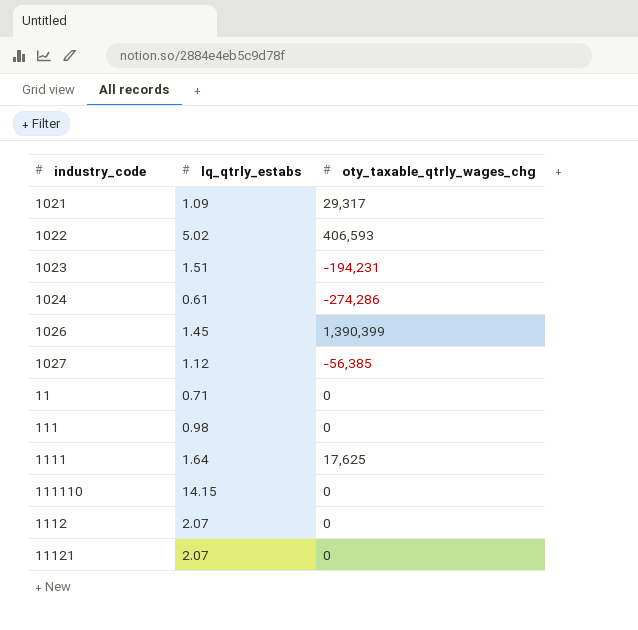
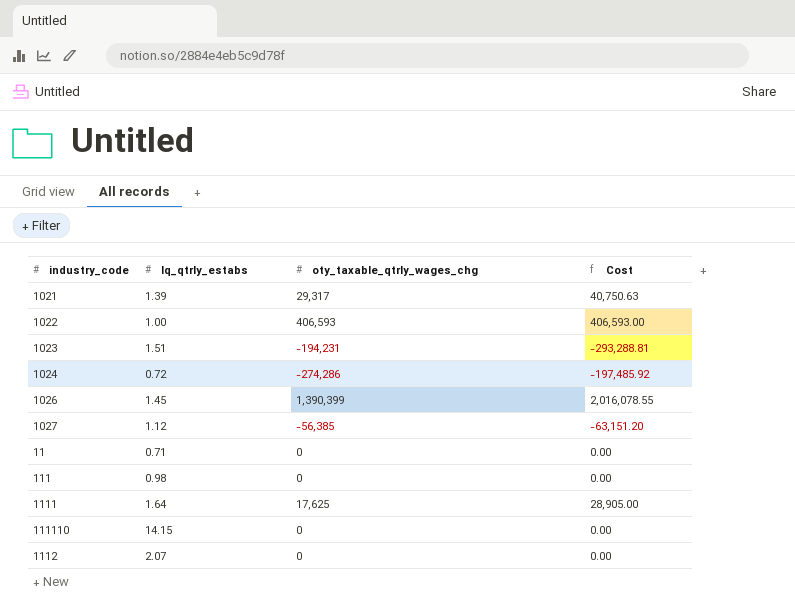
column Cost | formula: none -> [lq_qtrly_estabs] * [oty_taxable_qtrly_wages_chg]
row 11121: 2.07 | 0 -> none
1021 | lq_qtrly_estabs: 1.09 -> 1.39
1022 | lq_qtrly_estabs: 5.02 -> 1.00
1024 | lq_qtrly_estabs: 0.61 -> 0.72

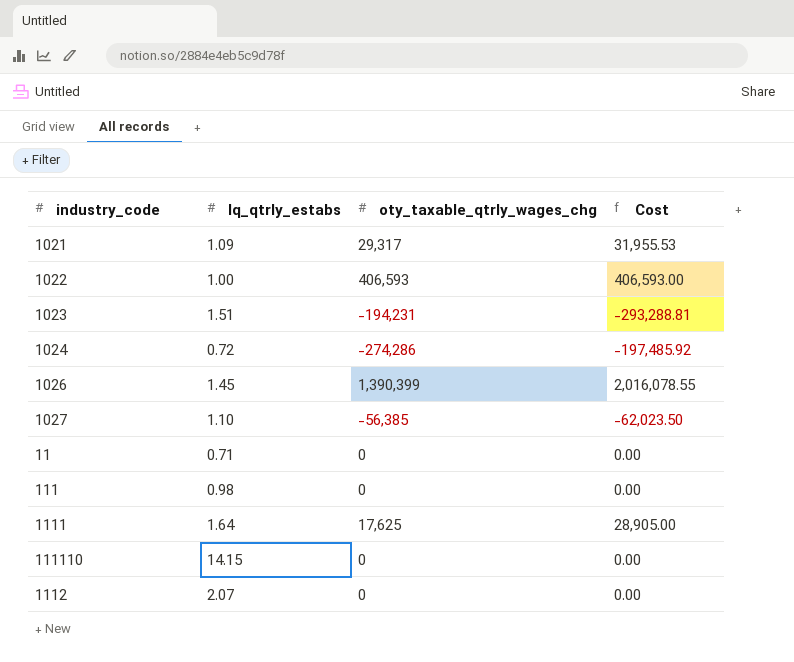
1021 | lq_qtrly_estabs: 1.39 -> 1.09
1021 | Cost: 40,750.63 -> 31,955.53
1027 | lq_qtrly_estabs: 1.12 -> 1.10
1027 | Cost: -63,151.20 -> -62,023.50

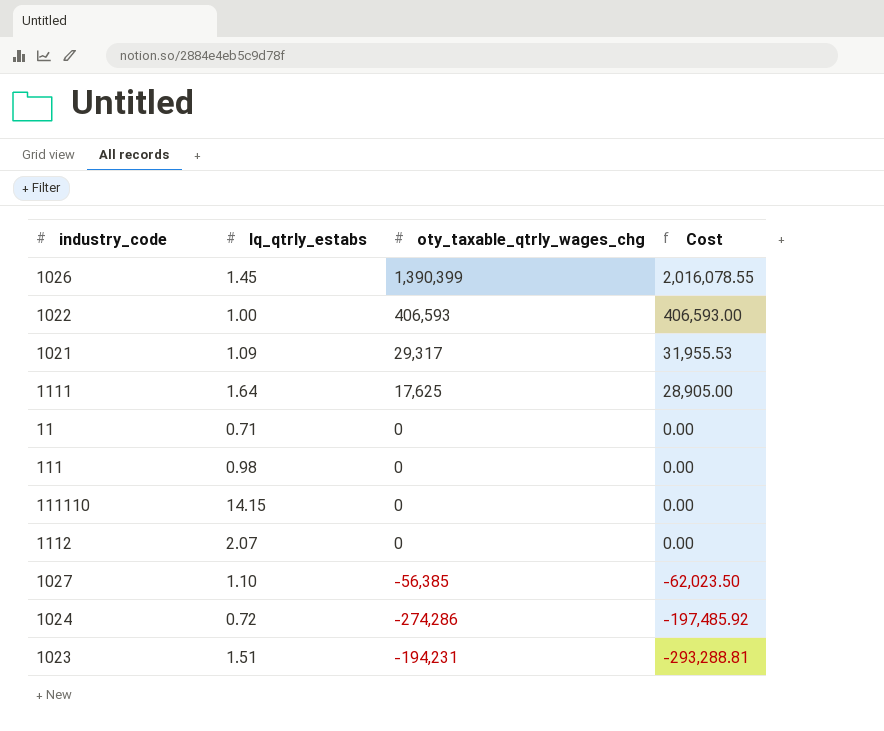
row order: none -> Cost descending

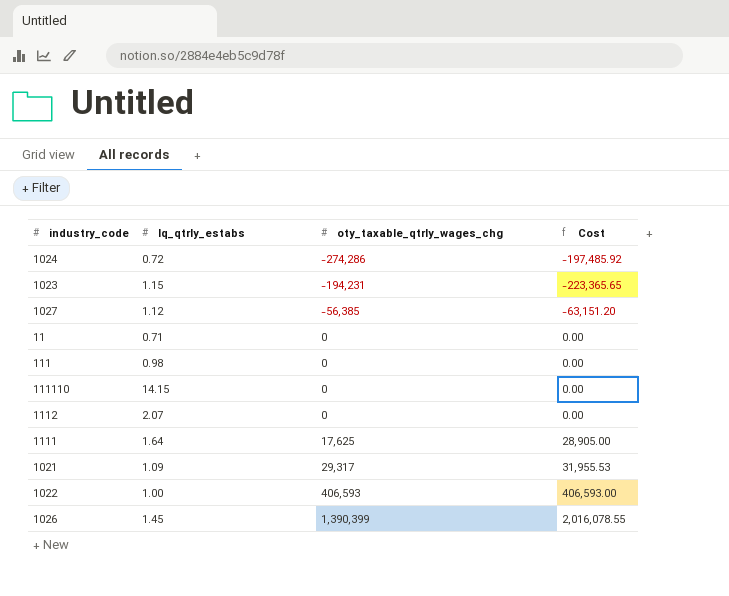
row order: Cost descending -> oty_taxable_qtrly_wages_chg ascending
1023 | lq_qtrly_estabs: 1.51 -> 1.15
1023 | Cost: -293,288.81 -> -223,365.65
1027 | lq_qtrly_estabs: 1.10 -> 1.12
1027 | Cost: -62,023.50 -> -63,151.20

